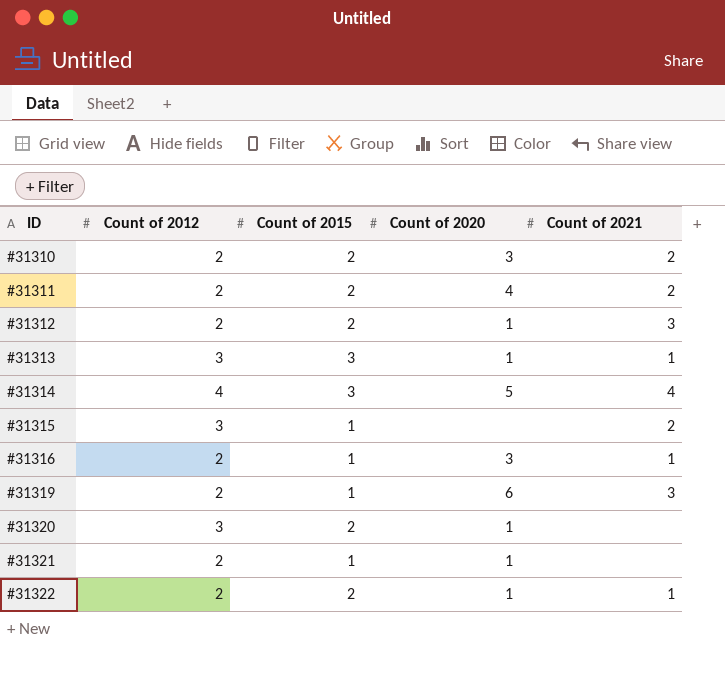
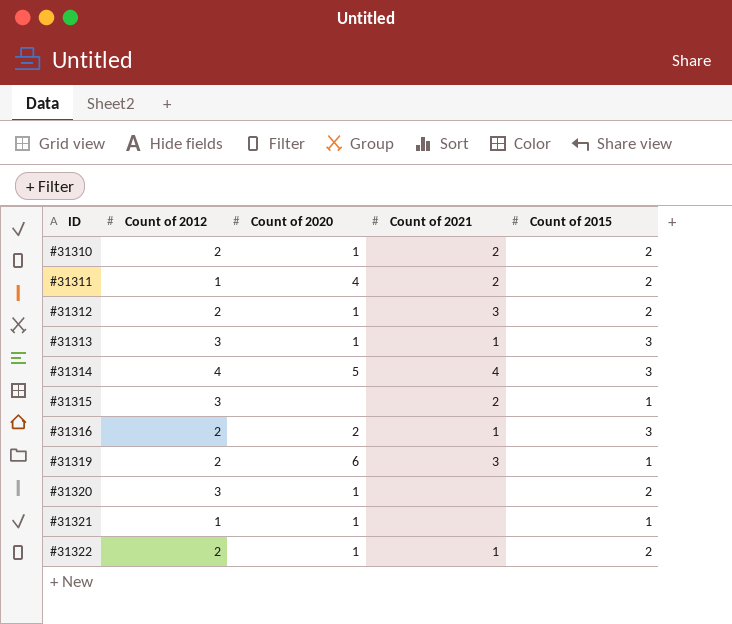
column Count of 2015 | position: 3 -> 5
#31310 | Count of 2020: 3 -> 1
#31311 | Count of 2012: 2 -> 1
#31316 | Count of 2020: 3 -> 2
#31316 | Count of 2015: 1 -> 3
#31321 | Count of 2012: 2 -> 1

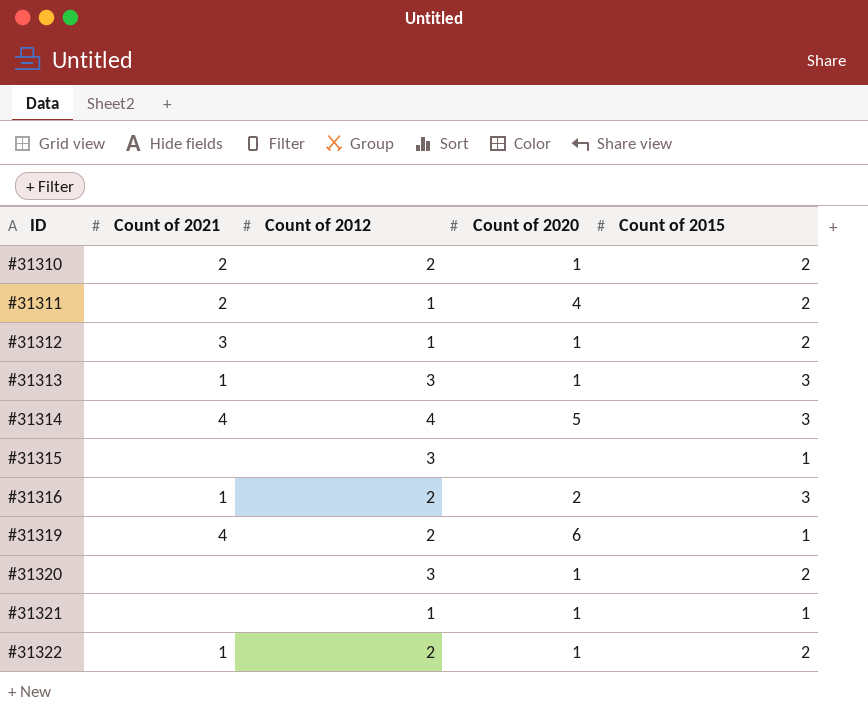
column Count of 2021 | position: 4 -> 2
#31312 | Count of 2012: 2 -> 1
#31315 | Count of 2021: 2 -> none
#31319 | Count of 2021: 3 -> 4

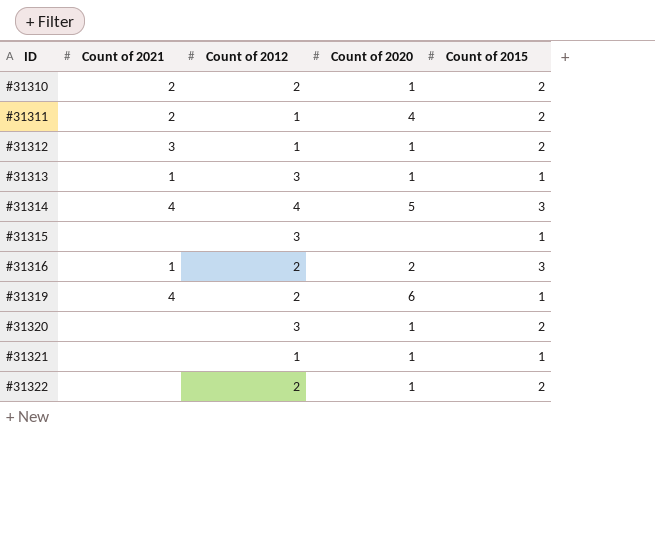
#31313 | Count of 2015: 3 -> 1
#31322 | Count of 2021: 1 -> none

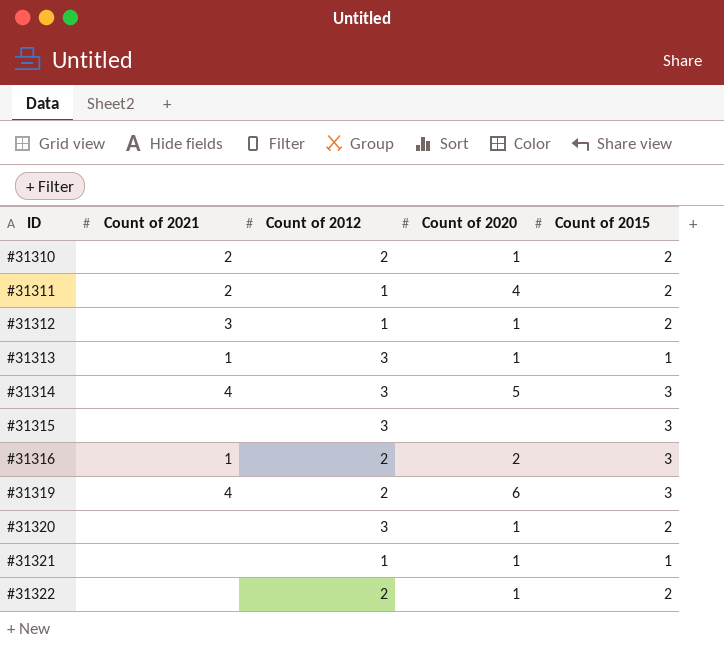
#31314 | Count of 2012: 4 -> 3
#31315 | Count of 2015: 1 -> 3
#31319 | Count of 2015: 1 -> 3

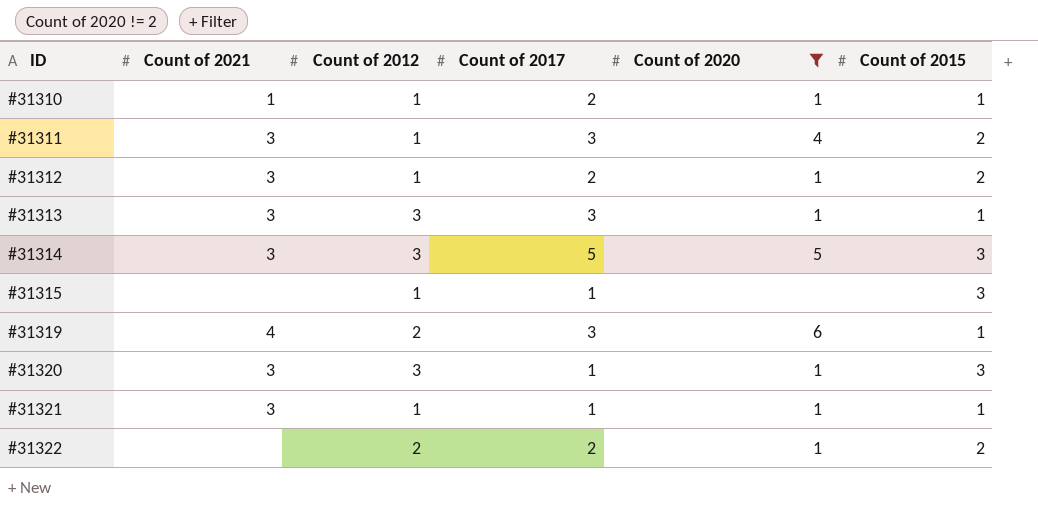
filter: none -> Count of 2020 != 2
column Count of 2017 | position: none -> 4
#31310 | Count of 2021: 2 -> 1
#31310 | Count of 2012: 2 -> 1
#31310 | Count of 2015: 2 -> 1
#31311 | Count of 2021: 2 -> 3
#31313 | Count of 2021: 1 -> 3
#31314 | Count of 2021: 4 -> 3
#31315 | Count of 2012: 3 -> 1
#31319 | Count of 2015: 3 -> 1
#31320 | Count of 2021: none -> 3
#31320 | Count of 2015: 2 -> 3
#31321 | Count of 2021: none -> 3

